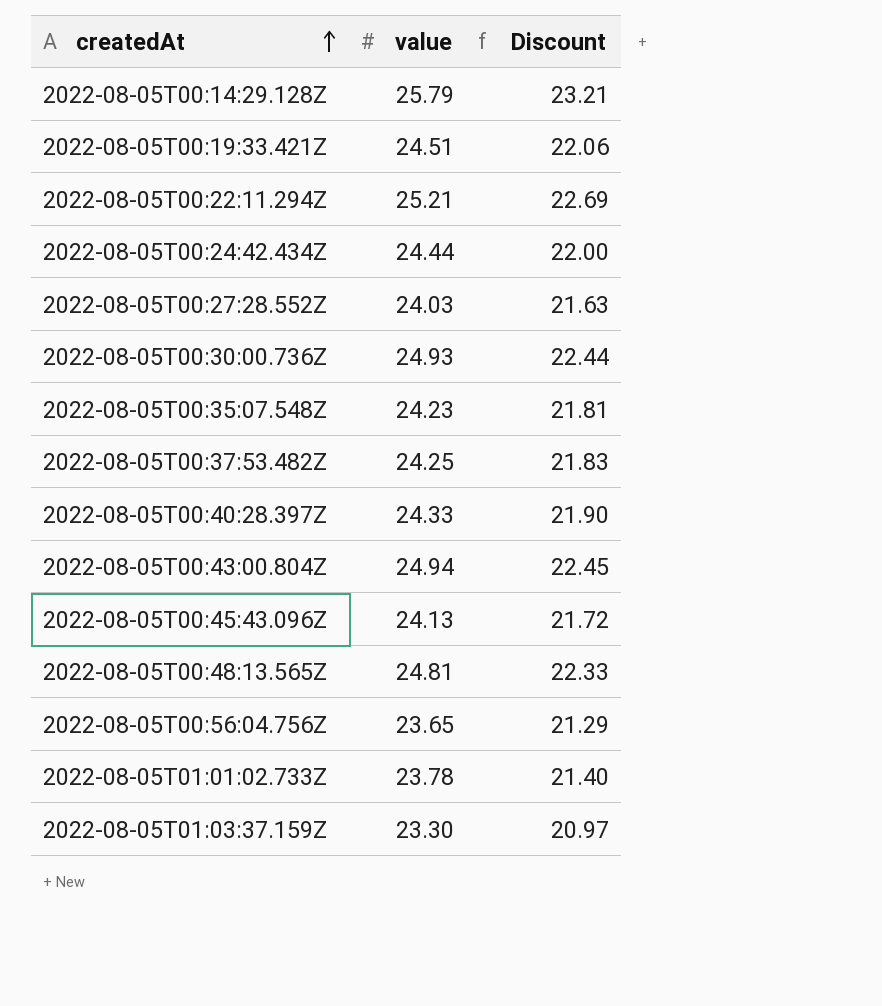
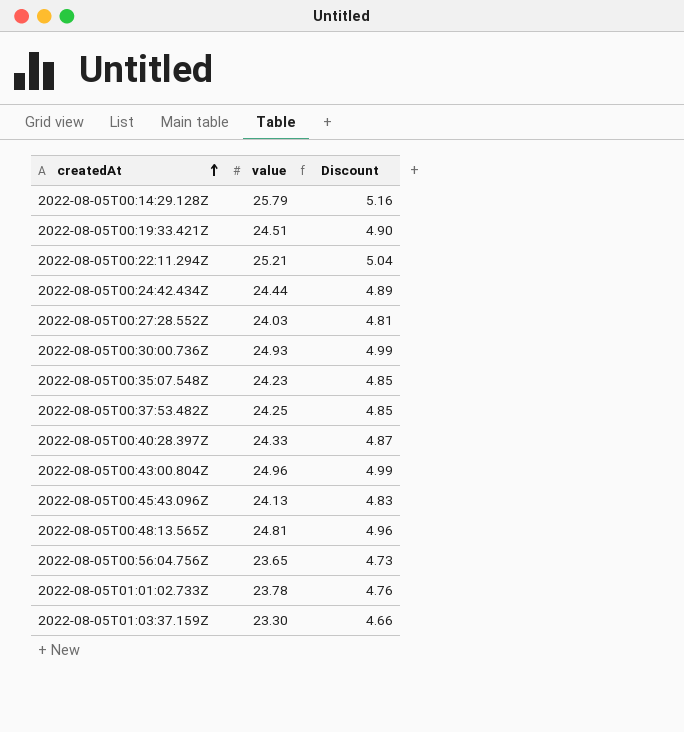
column Discount | formula: [value] * 0.9 -> [value] * 0.2
2022-08-05T00:43:00.804Z | value: 24.94 -> 24.96

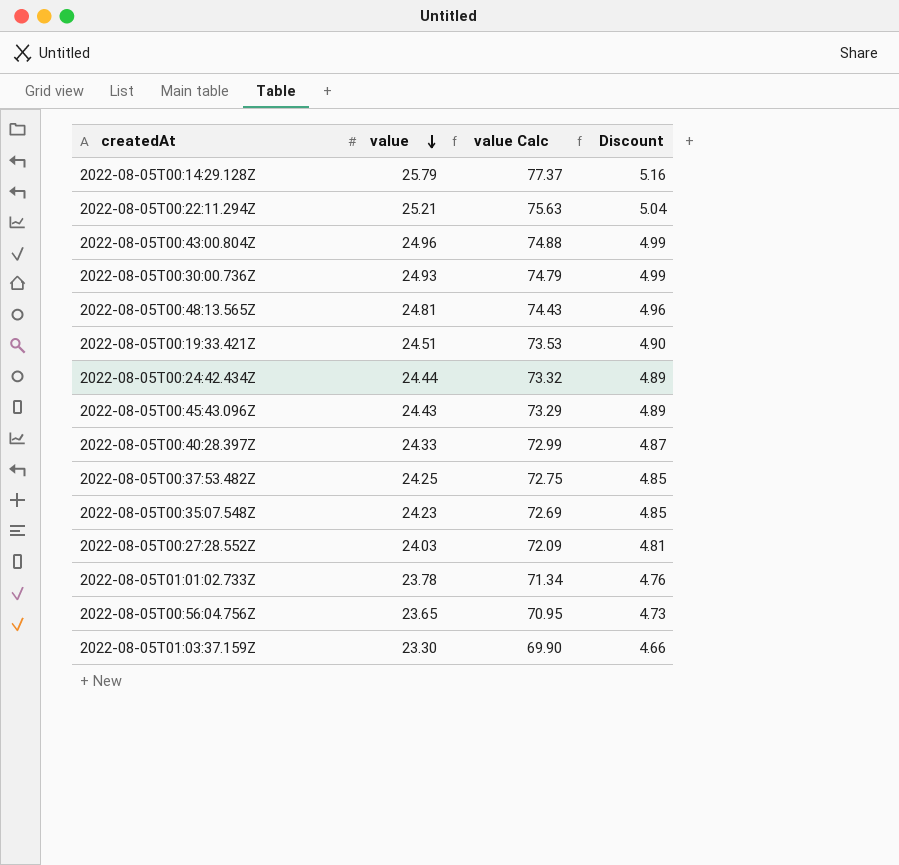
row order: createdAt ascending -> value descending
column value Calc | formula: none -> [value] * 3
2022-08-05T00:45:43.096Z | value: 24.13 -> 24.43
2022-08-05T00:45:43.096Z | Discount: 4.83 -> 4.89

